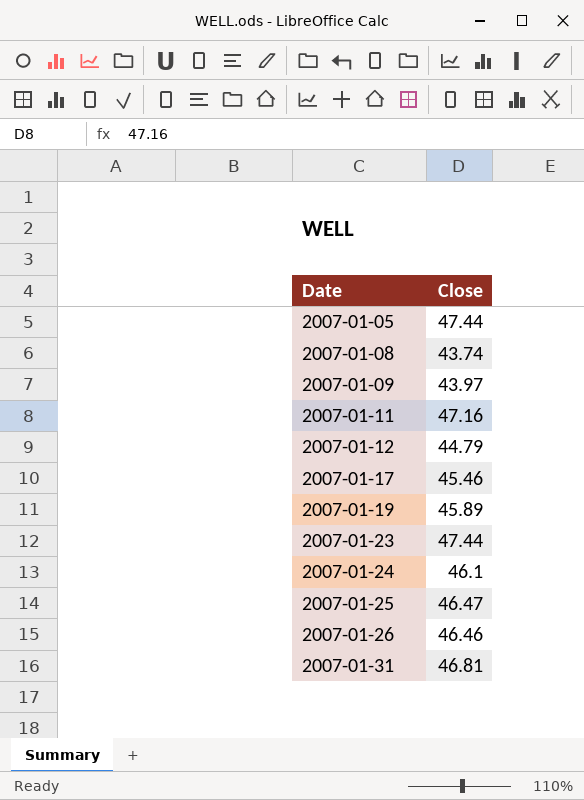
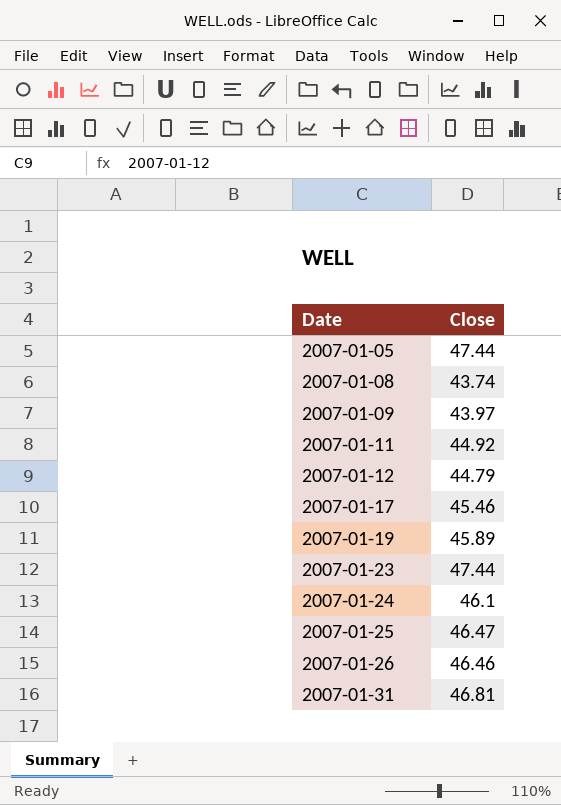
2007-01-11 | Close: 47.16 -> 44.92

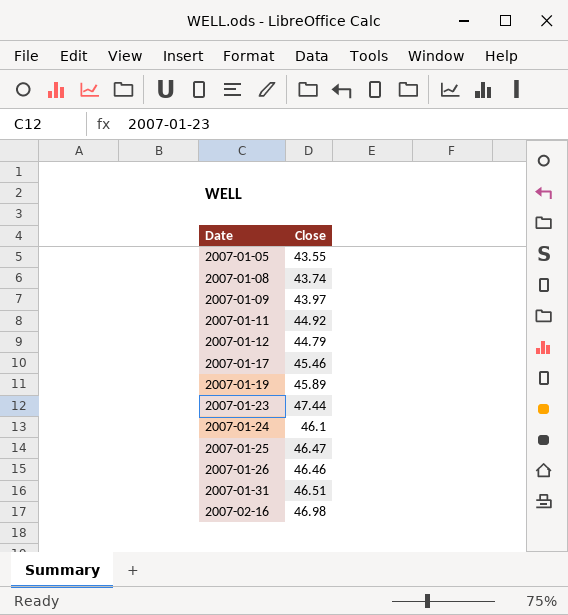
2007-01-05 | Close: 47.44 -> 43.55
2007-01-31 | Close: 46.81 -> 46.51
row 2007-02-16: none -> 46.98

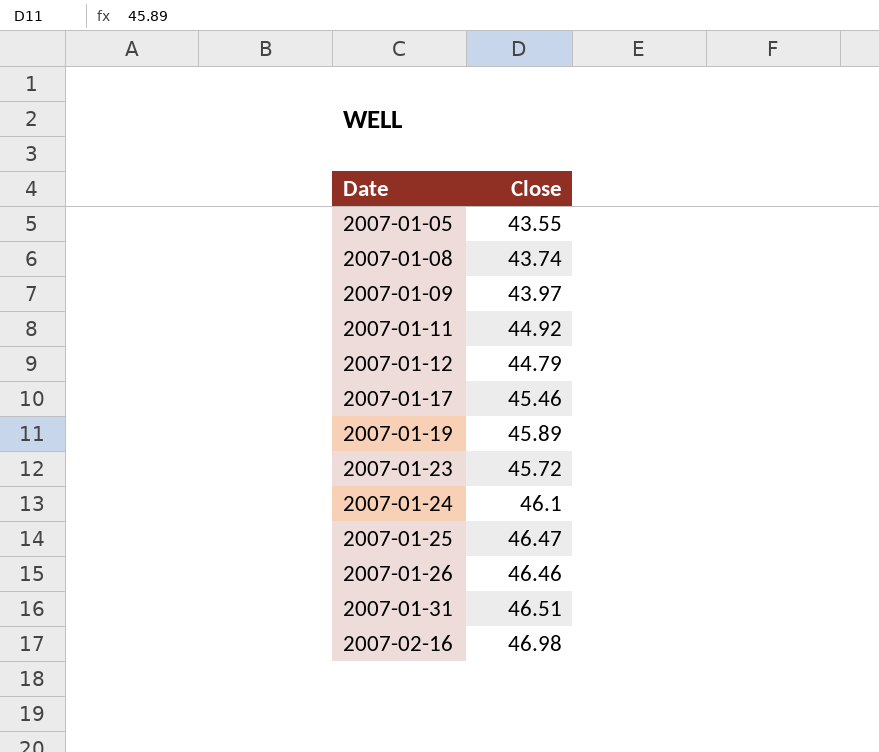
2007-01-23 | Close: 47.44 -> 45.72

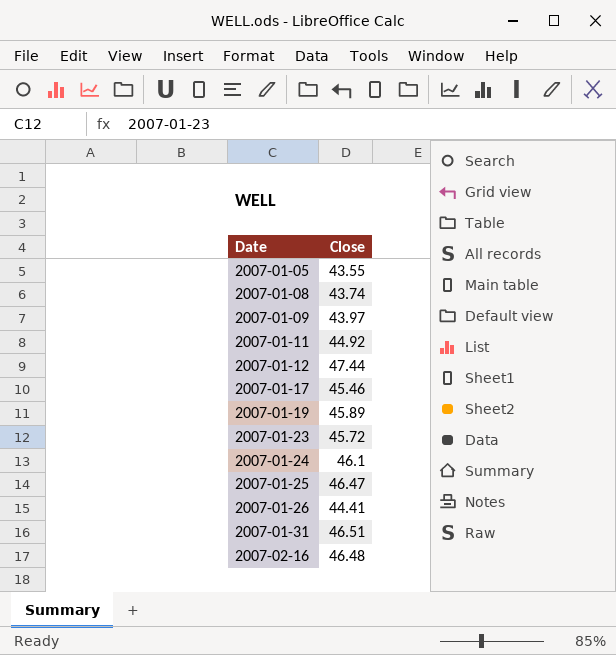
2007-01-12 | Close: 44.79 -> 47.44
2007-01-26 | Close: 46.46 -> 44.41
2007-02-16 | Close: 46.98 -> 46.48

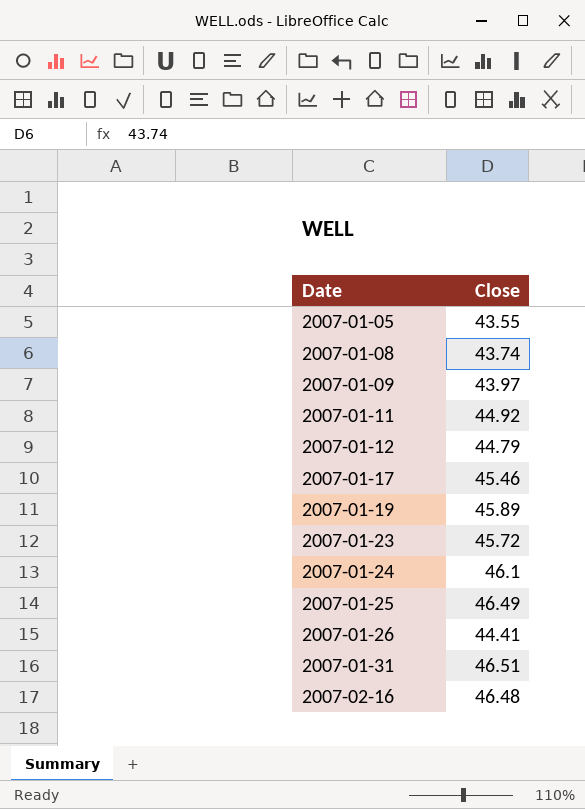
2007-01-12 | Close: 47.44 -> 44.79
2007-01-25 | Close: 46.47 -> 46.49

